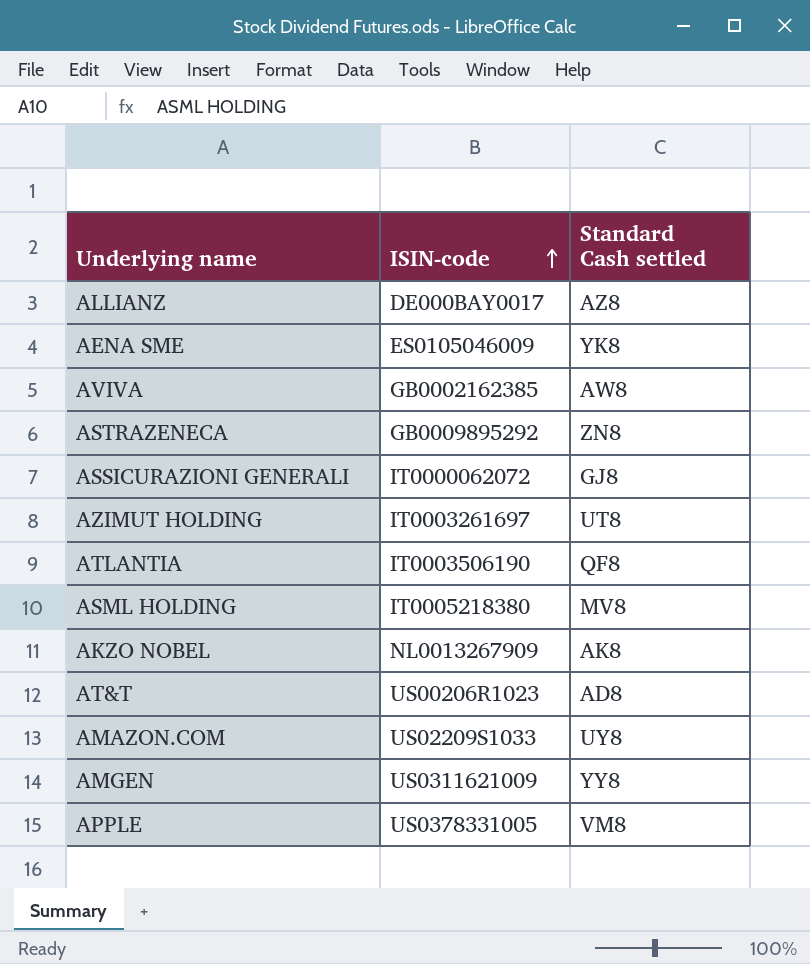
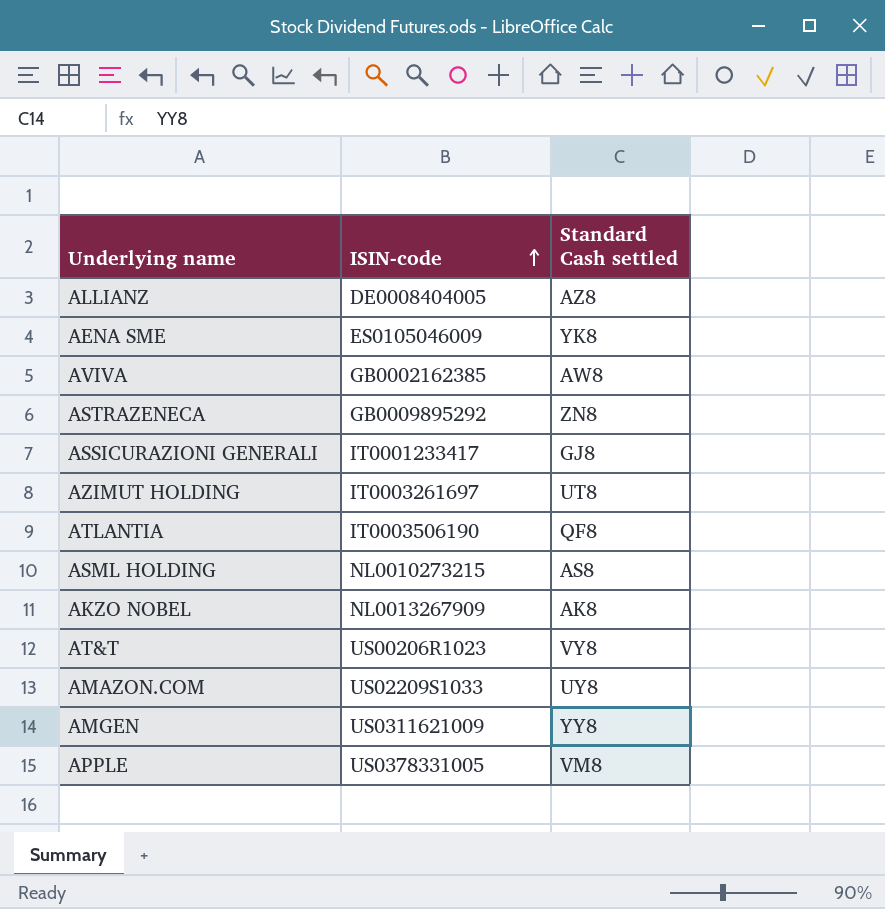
ALLIANZ | ISIN-code: DE000BAY0017 -> DE0008404005
ASSICURAZIONI GENERALI | ISIN-code: IT0000062072 -> IT0001233417
ASML HOLDING | ISIN-code: IT0005218380 -> NL0010273215
ASML HOLDING | Standard Cash settled: MV8 -> AS8
AT&T | Standard Cash settled: AD8 -> VY8

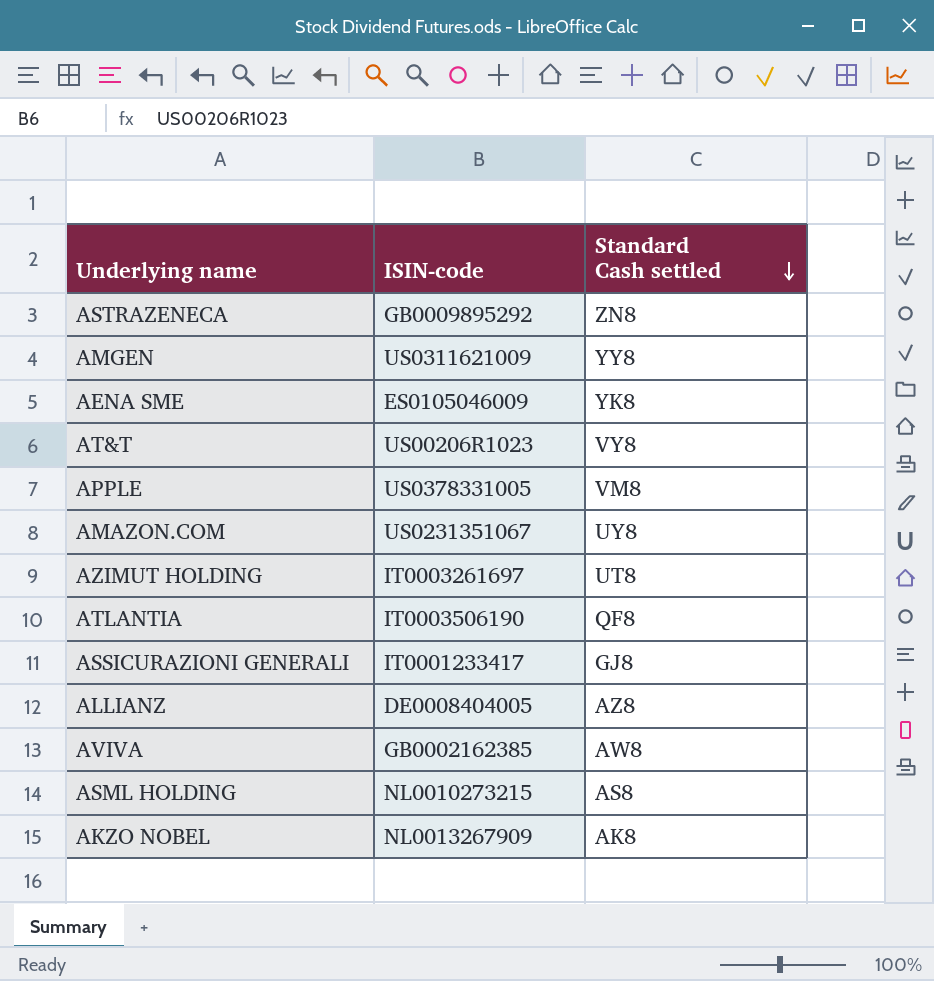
row order: ISIN-code ascending -> Standard Cash settled descending
AMAZON.COM | ISIN-code: US02209S1033 -> US0231351067

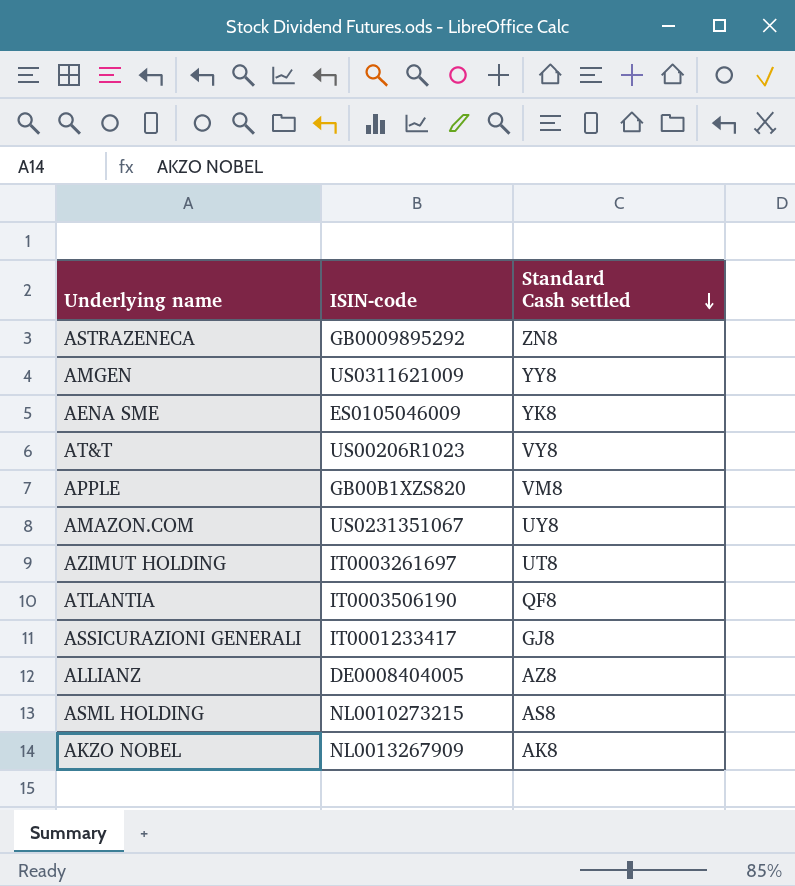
row AVIVA: GB0002162385 | AW8 -> none
APPLE | ISIN-code: US0378331005 -> GB00B1XZS820

